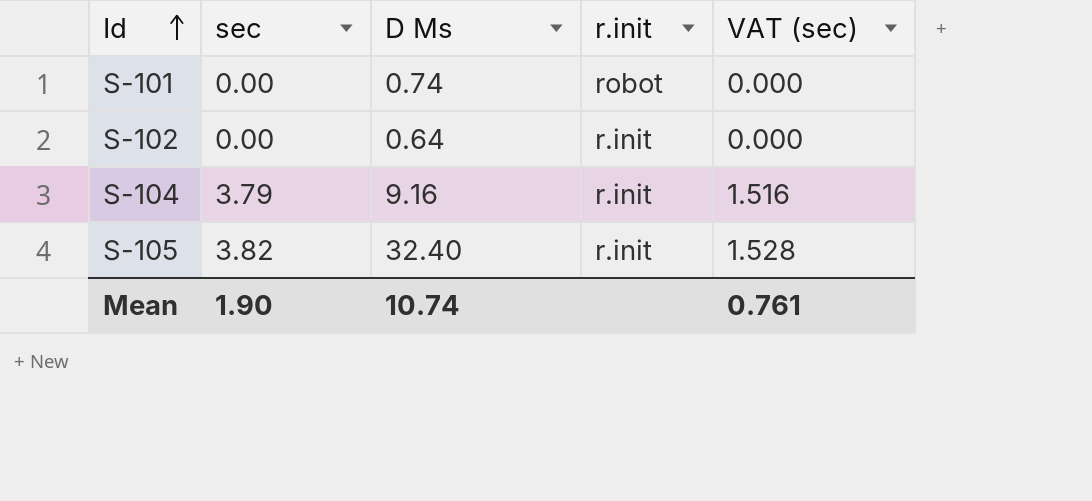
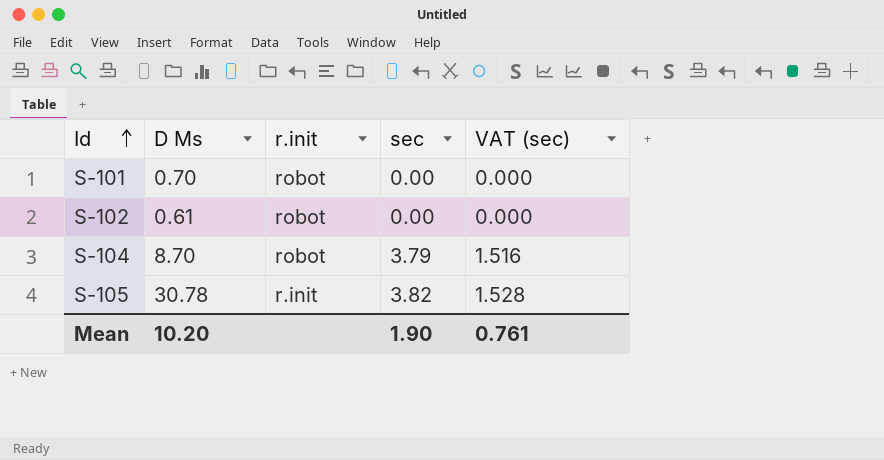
column sec | position: 2 -> 4
S-101 | D Ms: 0.74 -> 0.70
S-102 | D Ms: 0.64 -> 0.61
S-102 | r.init: r.init -> robot
S-104 | D Ms: 9.16 -> 8.70
S-104 | r.init: r.init -> robot
S-105 | D Ms: 32.40 -> 30.78
Mean | D Ms: 10.74 -> 10.20

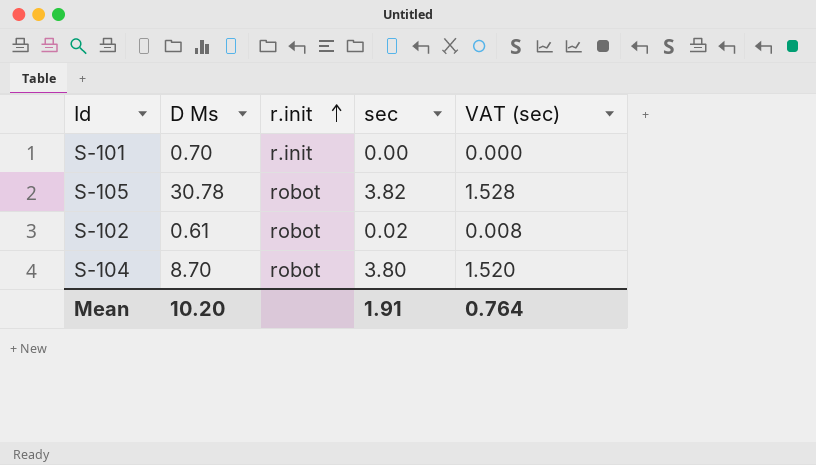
row order: Id ascending -> r.init ascending
S-101 | r.init: robot -> r.init
S-105 | r.init: r.init -> robot
S-102 | sec: 0.00 -> 0.02
S-102 | VAT (sec): 0.000 -> 0.008
S-104 | sec: 3.79 -> 3.80
S-104 | VAT (sec): 1.516 -> 1.520
Mean | sec: 1.90 -> 1.91
Mean | VAT (sec): 0.761 -> 0.764

